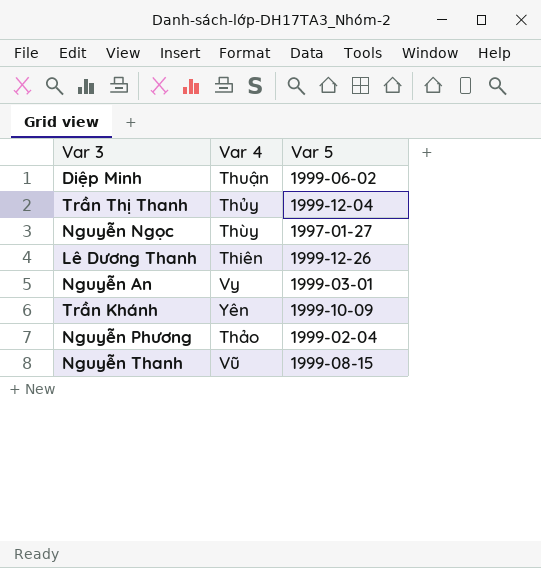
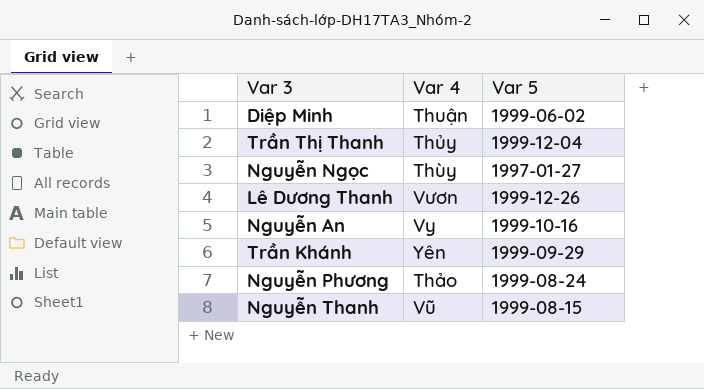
Lê Dương Thanh | Var 4: Thiên -> Vươn
Nguyễn An | Var 5: 1999-03-01 -> 1999-10-16
Trần Khánh | Var 5: 1999-10-09 -> 1999-09-29
Nguyễn Phương | Var 5: 1999-02-04 -> 1999-08-24

